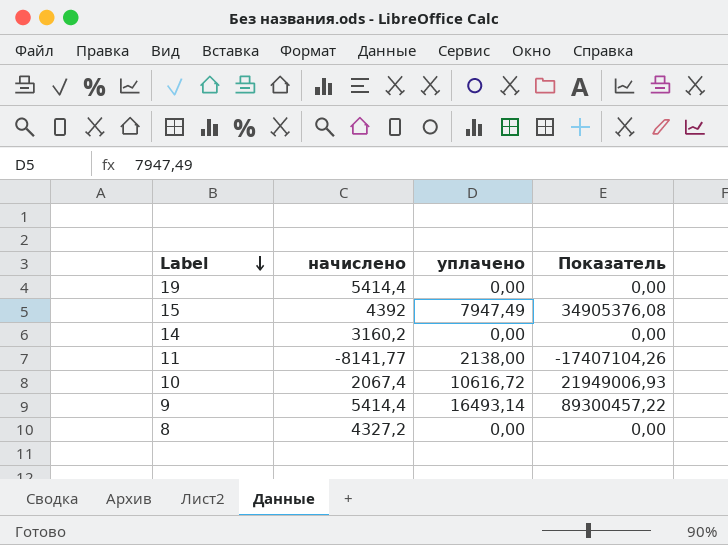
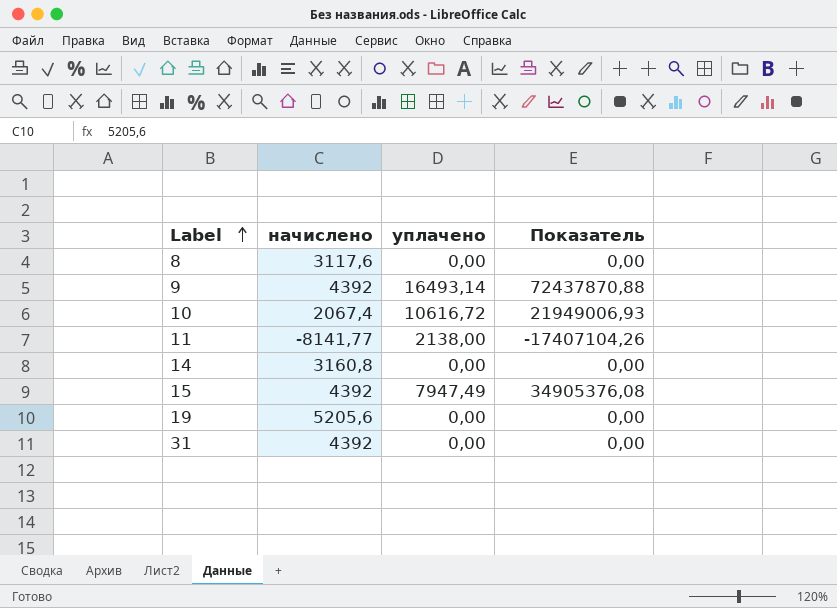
row order: Label descending -> Label ascending
8 | начислено: 4327,2 -> 3117,6
9 | начислено: 5414,4 -> 4392
9 | Показатель: 89300457,22 -> 72437870,88
14 | начислено: 3160,2 -> 3160,8
19 | начислено: 5414,4 -> 5205,6
row 31: none -> 4392 | 0,00 | 0,00

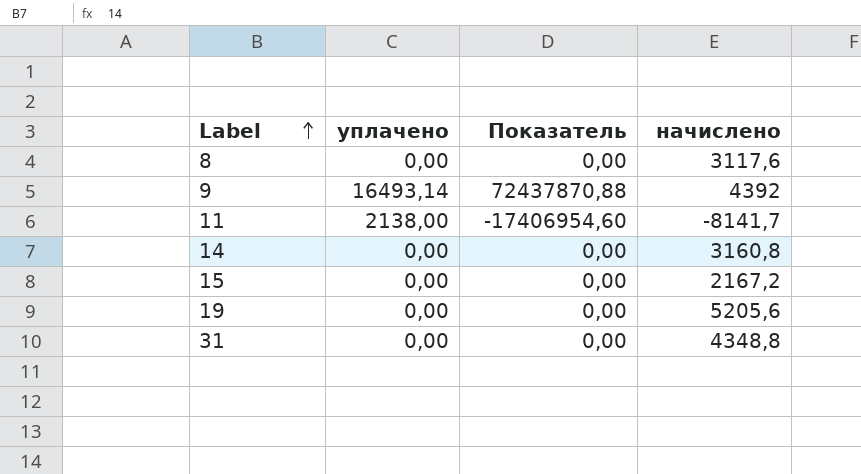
column начислено | position: 2 -> 4
row 10: 2067,4 | 10616,72 | 21949006,93 -> none
11 | Показатель: -17407104,26 -> -17406954,60
11 | начислено: -8141,77 -> -8141,7
15 | уплачено: 7947,49 -> 0,00
15 | Показатель: 34905376,08 -> 0,00
15 | начислено: 4392 -> 2167,2
31 | начислено: 4392 -> 4348,8

